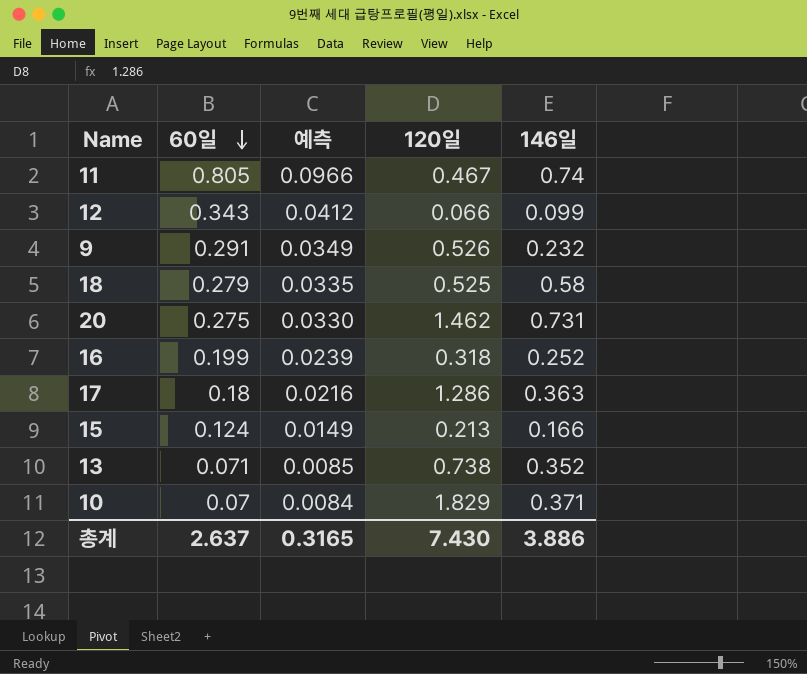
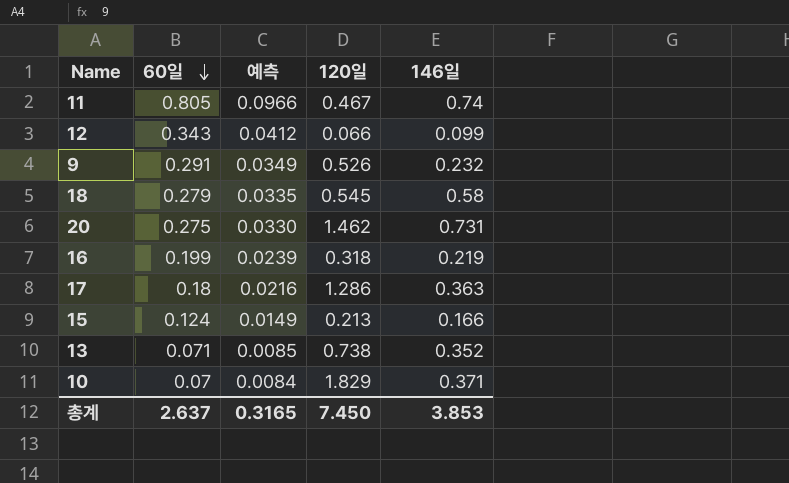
18 | 120일: 0.525 -> 0.545
16 | 146일: 0.252 -> 0.219
총계 | 120일: 7.430 -> 7.450
총계 | 146일: 3.886 -> 3.853

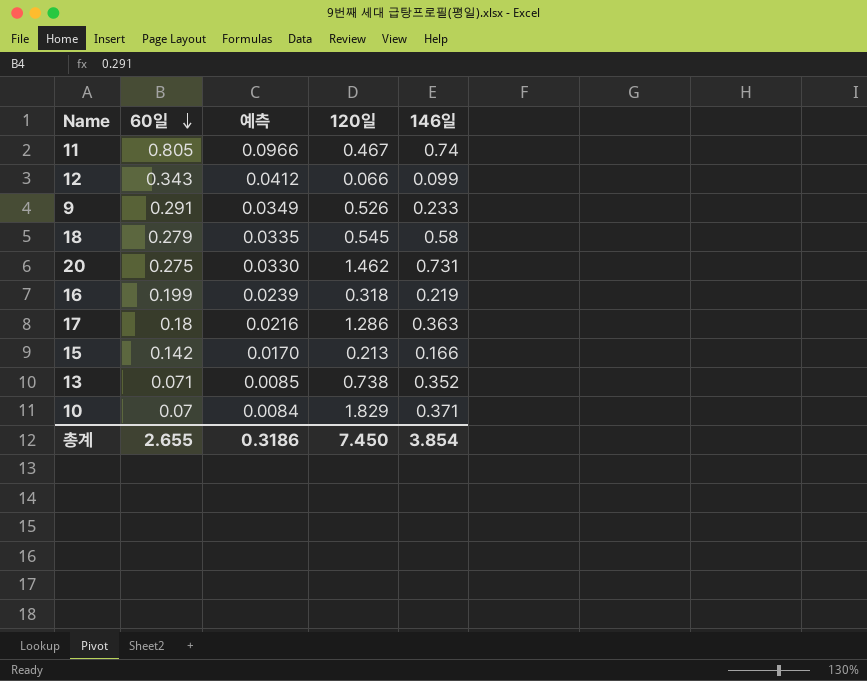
9 | 146일: 0.232 -> 0.233
15 | 60일: 0.124 -> 0.142
15 | 예측: 0.0149 -> 0.0170
총계 | 60일: 2.637 -> 2.655
총계 | 예측: 0.3165 -> 0.3186
총계 | 146일: 3.853 -> 3.854

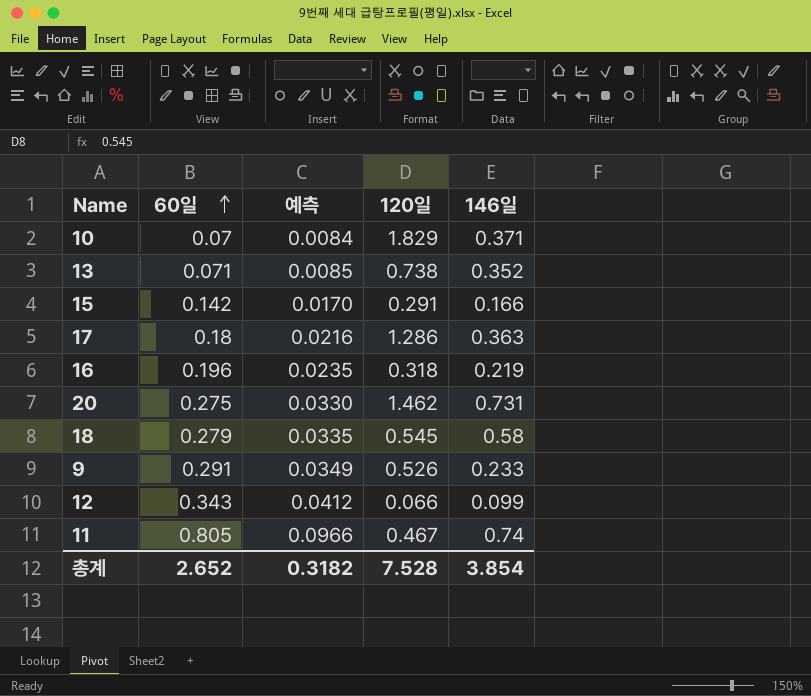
row order: 60일 descending -> 60일 ascending
15 | 120일: 0.213 -> 0.291
16 | 60일: 0.199 -> 0.196
16 | 예측: 0.0239 -> 0.0235
총계 | 60일: 2.655 -> 2.652
총계 | 예측: 0.3186 -> 0.3182
총계 | 120일: 7.450 -> 7.528

